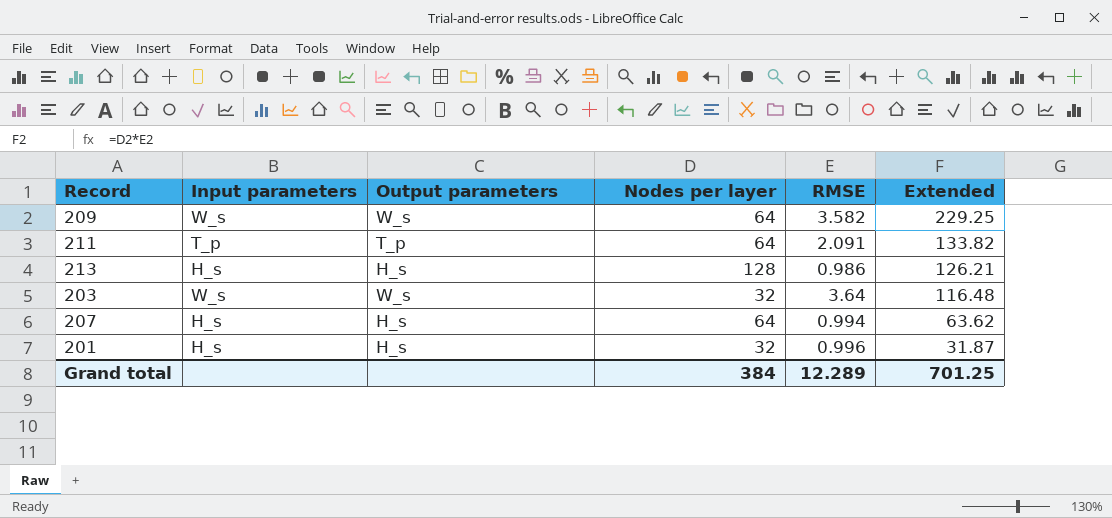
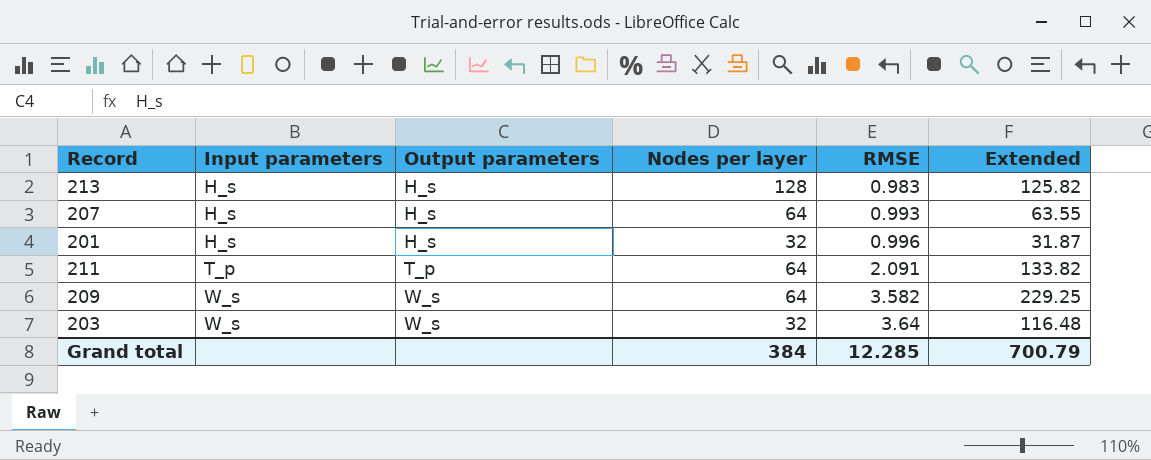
row order: Extended descending -> Input parameters ascending
213 | RMSE: 0.986 -> 0.983
213 | Extended: 126.21 -> 125.82
207 | RMSE: 0.994 -> 0.993
207 | Extended: 63.62 -> 63.55
Grand total | RMSE: 12.289 -> 12.285
Grand total | Extended: 701.25 -> 700.79

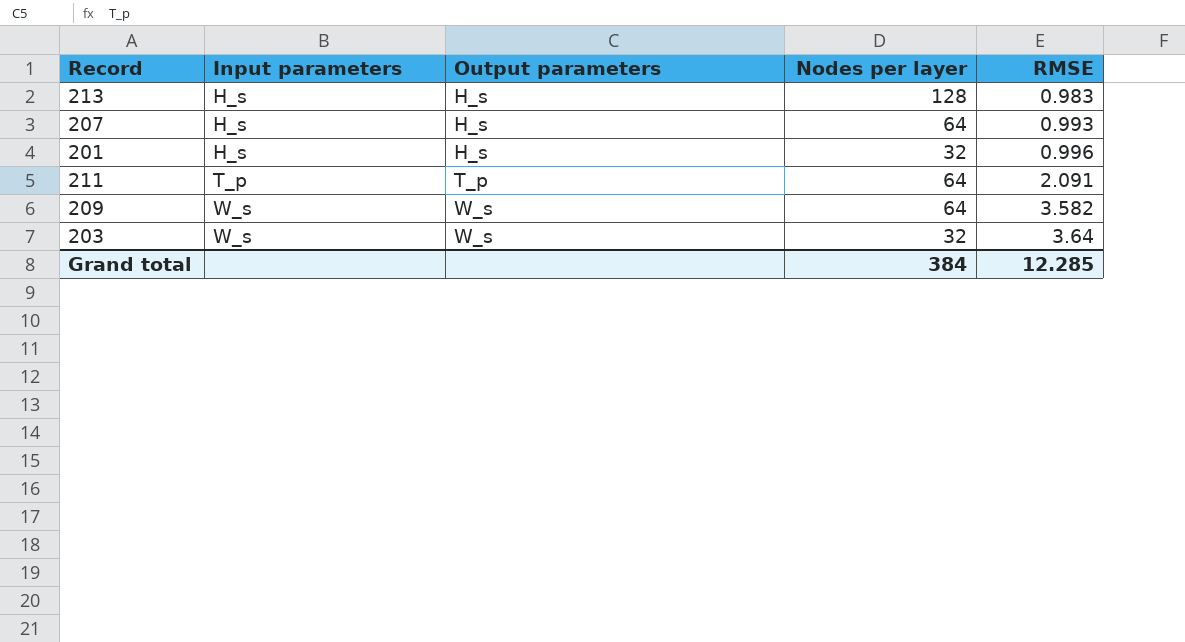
column Extended | formula: [Nodes per layer] * [RMSE] -> none

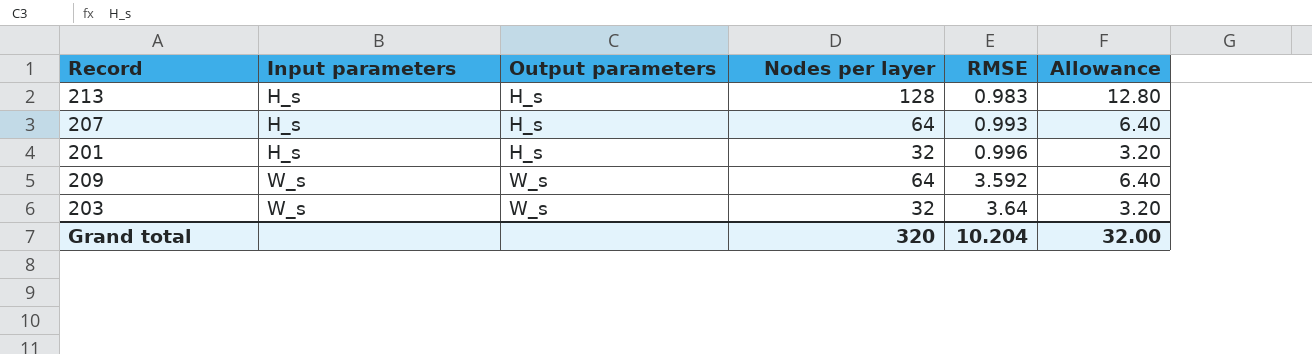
column Allowance | formula: none -> [Nodes per layer] * 0.1
row 211: T_p | T_p | 64 | 2.091 -> none
209 | RMSE: 3.582 -> 3.592
Grand total | Nodes per layer: 384 -> 320
Grand total | RMSE: 12.285 -> 10.204

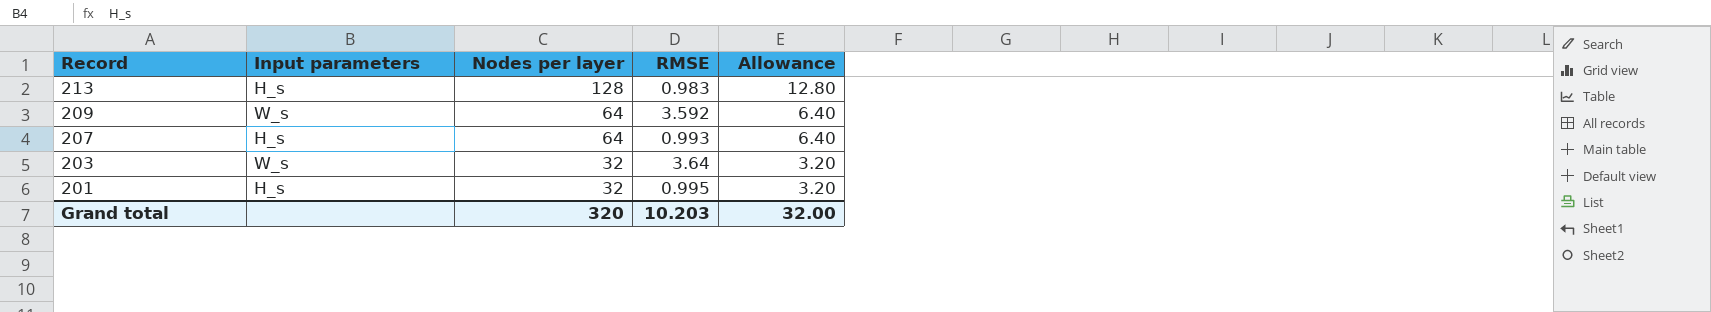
row order: Input parameters ascending -> Record descending
column Output parameters | position: 3 -> none
201 | RMSE: 0.996 -> 0.995
Grand total | RMSE: 10.204 -> 10.203

